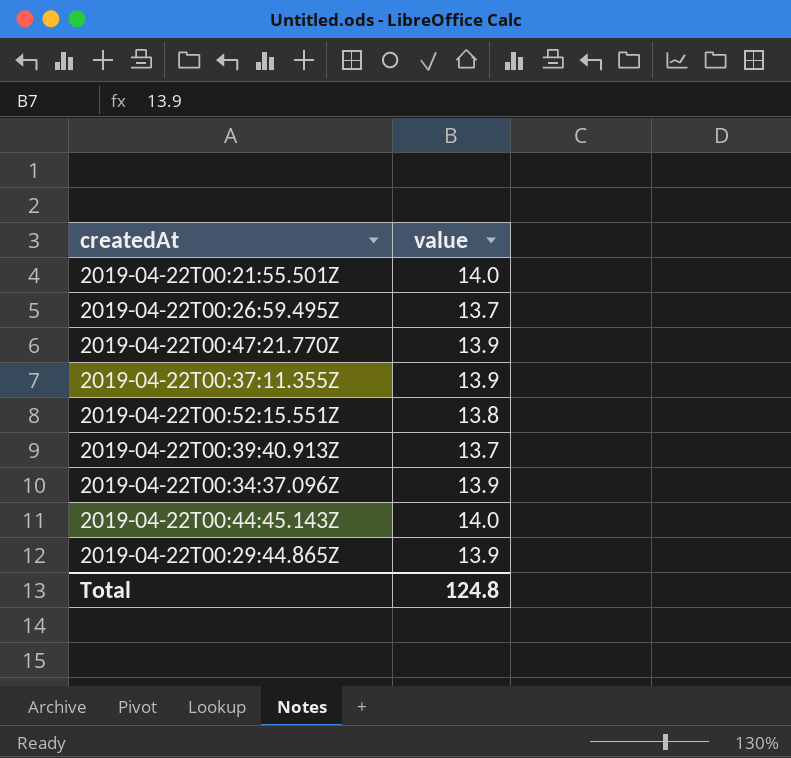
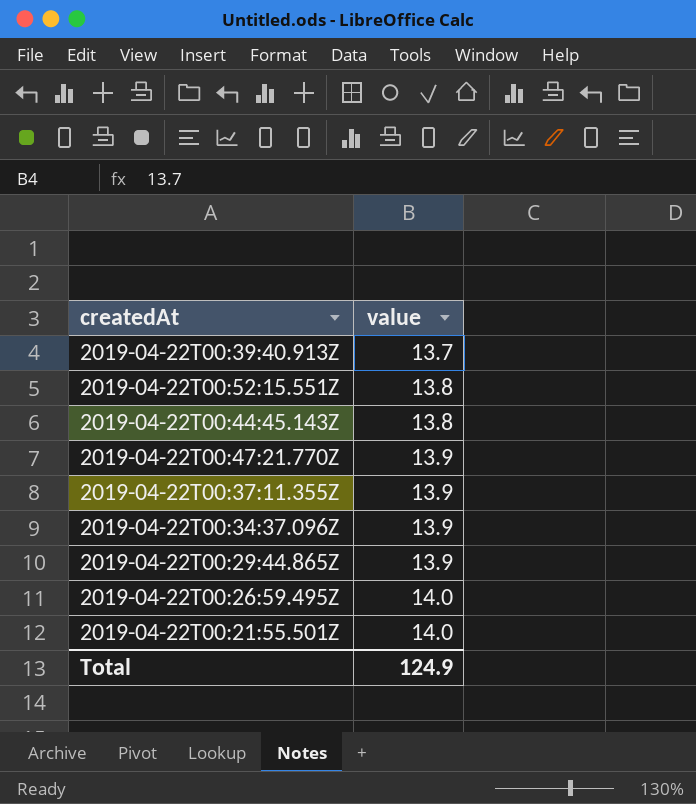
row order: none -> value ascending
2019-04-22T00:44:45.143Z | value: 14.0 -> 13.8
2019-04-22T00:26:59.495Z | value: 13.7 -> 14.0
Total | value: 124.8 -> 124.9

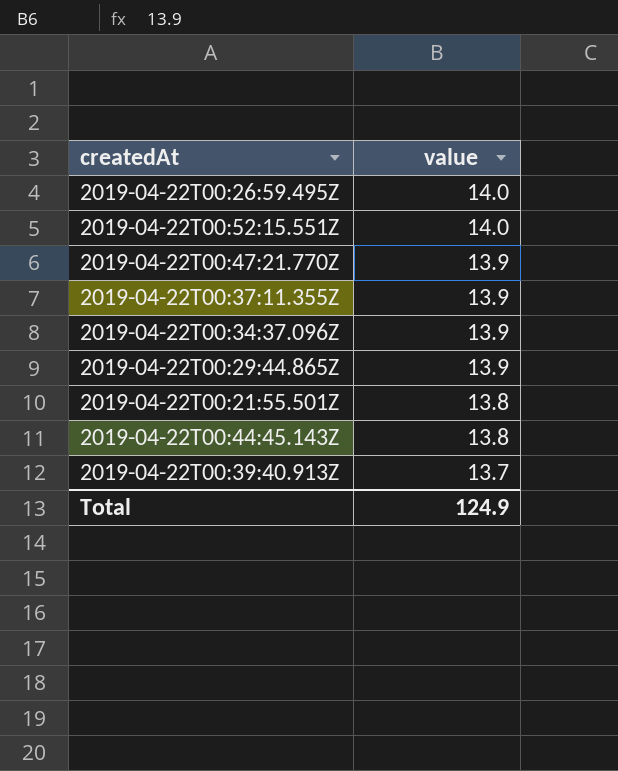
row order: value ascending -> value descending
2019-04-22T00:52:15.551Z | value: 13.8 -> 14.0
2019-04-22T00:21:55.501Z | value: 14.0 -> 13.8

